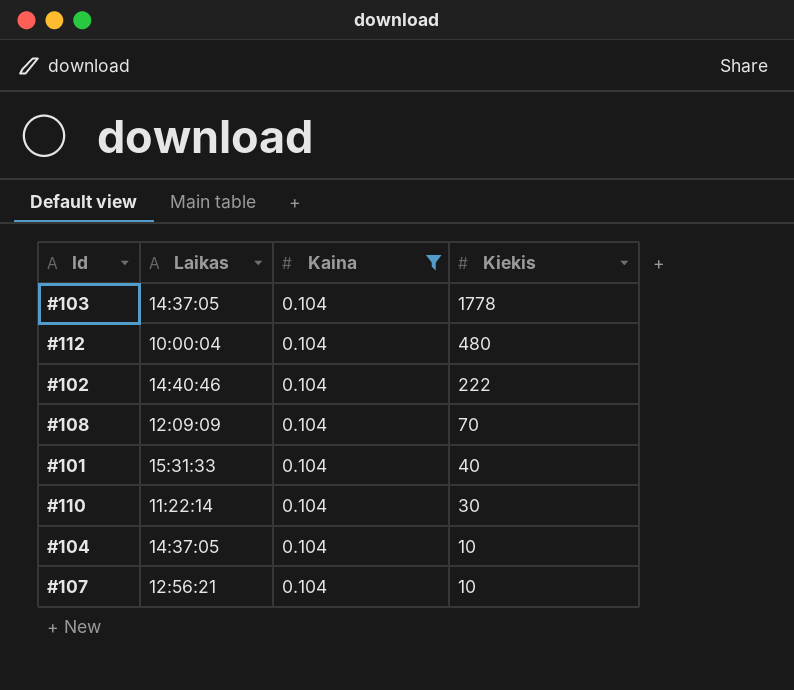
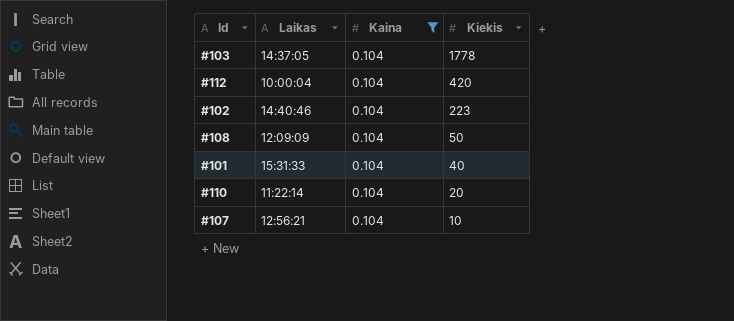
row #104: 14:37:05 | 0.104 | 10 -> none
#112 | Kiekis: 480 -> 420
#102 | Kiekis: 222 -> 223
#108 | Kiekis: 70 -> 50
#110 | Kiekis: 30 -> 20

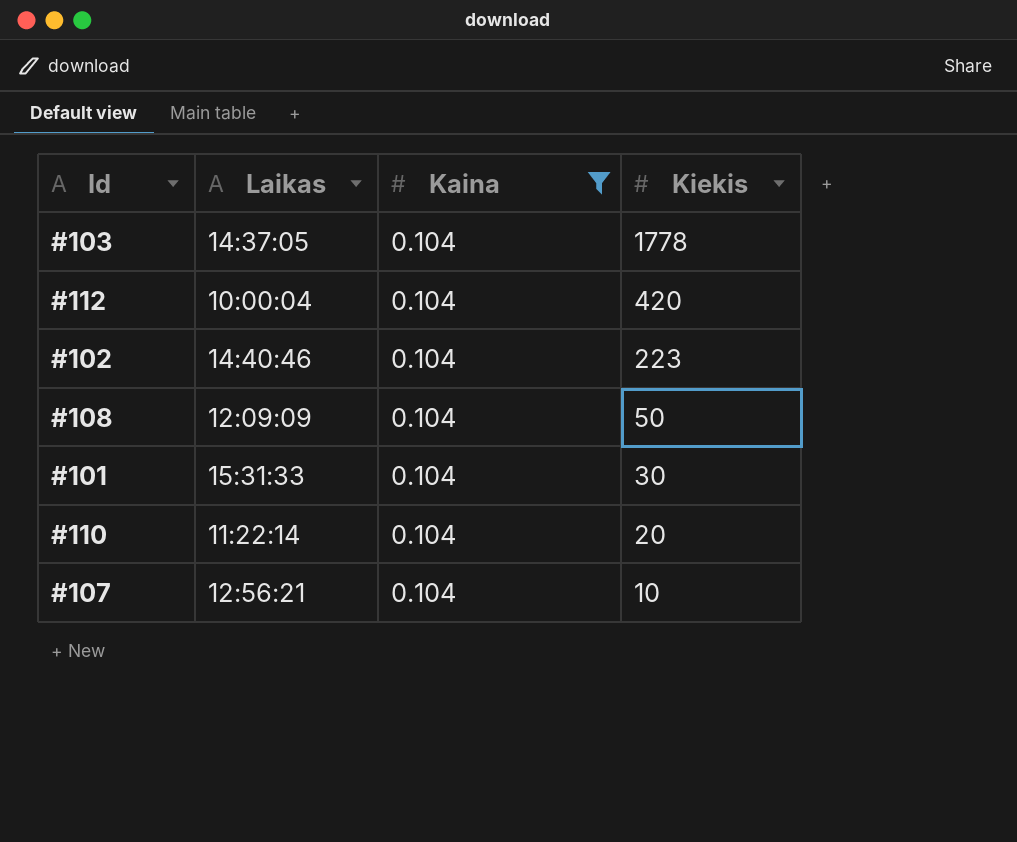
#101 | Kiekis: 40 -> 30

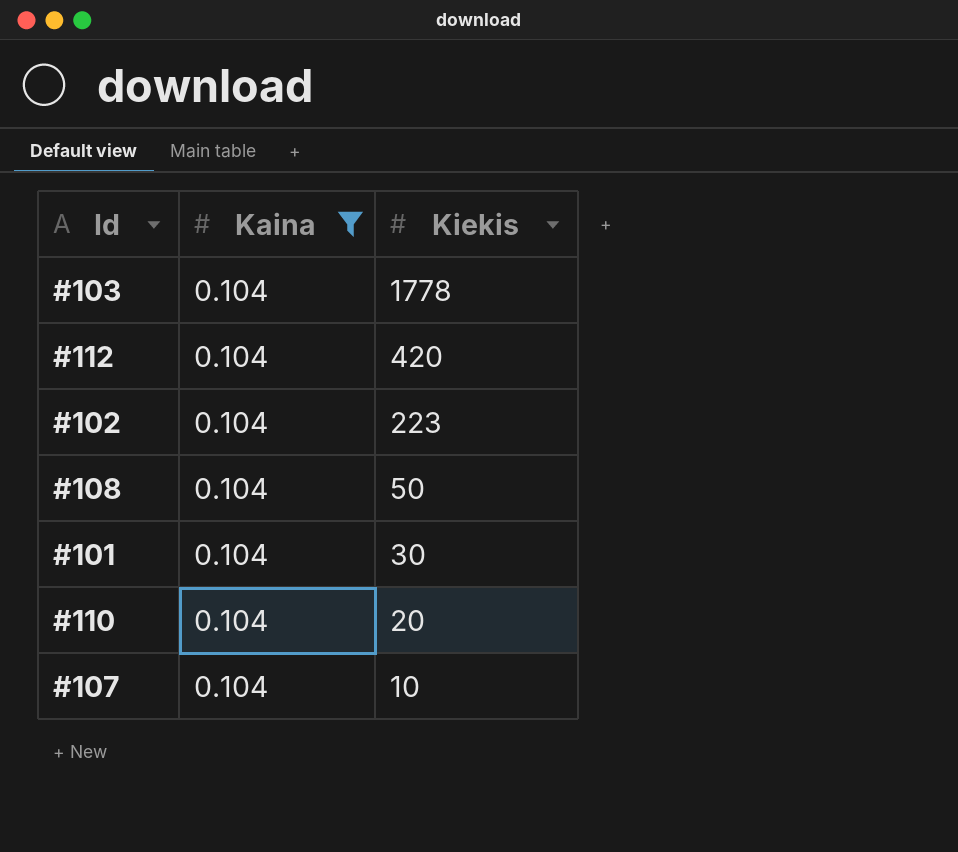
column Laikas | position: 2 -> none

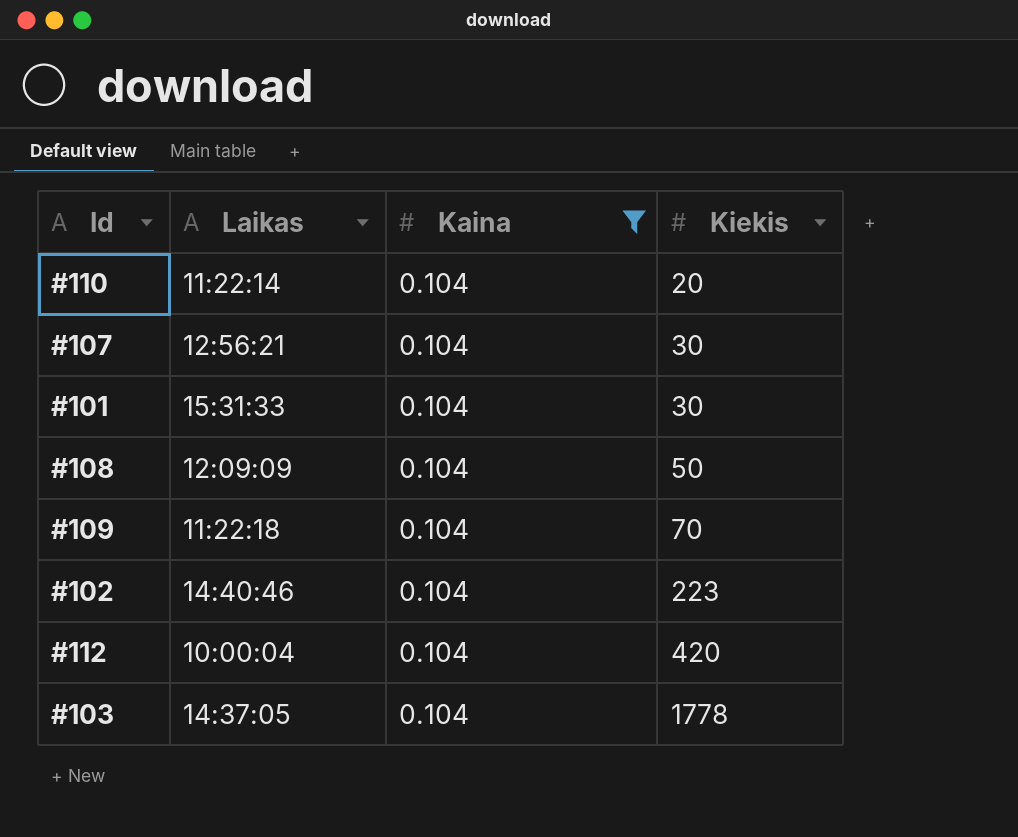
row order: Kiekis descending -> Kiekis ascending
column Laikas | position: none -> 2
#107 | Kiekis: 10 -> 30
row #109: none -> 11:22:18 | 0.104 | 70

